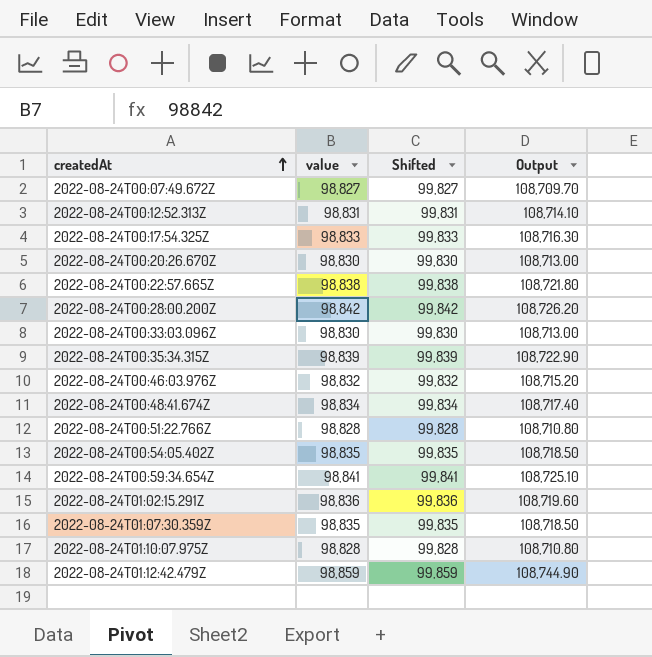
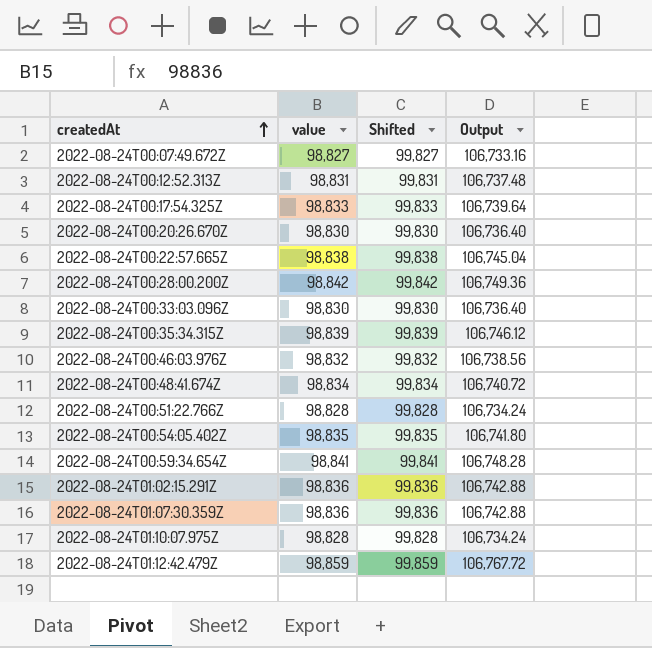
column Output | formula: [value] * 1.1 -> [value] * 1.08
2022-08-24T01:07:30.359Z | value: 98,835 -> 98,836
2022-08-24T01:07:30.359Z | Shifted: 99,835 -> 99,836

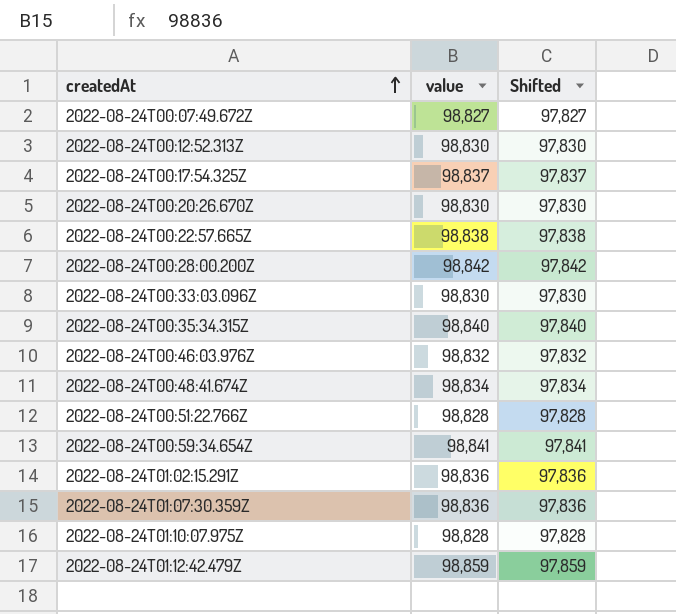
column Output | formula: [value] * 1.08 -> none
column Shifted | formula: [value] + 1000 -> [value] - 1000
row 2022-08-24T00:54:05.402Z: 98,835 | 99,835 | 106,741.80 -> none
2022-08-24T00:12:52.313Z | value: 98,831 -> 98,830
2022-08-24T00:17:54.325Z | value: 98,833 -> 98,837
2022-08-24T00:35:34.315Z | value: 98,839 -> 98,840

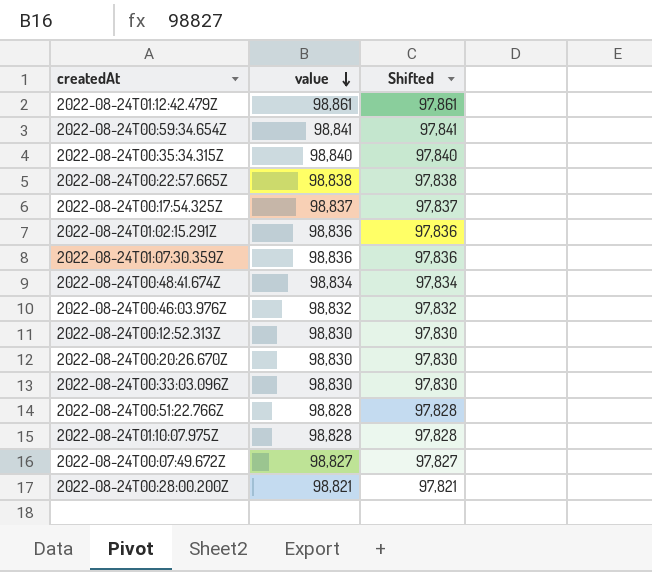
row order: createdAt ascending -> value descending
2022-08-24T01:12:42.479Z | value: 98,859 -> 98,861
2022-08-24T01:12:42.479Z | Shifted: 97,859 -> 97,861
2022-08-24T00:28:00.200Z | value: 98,842 -> 98,821
2022-08-24T00:28:00.200Z | Shifted: 97,842 -> 97,821

